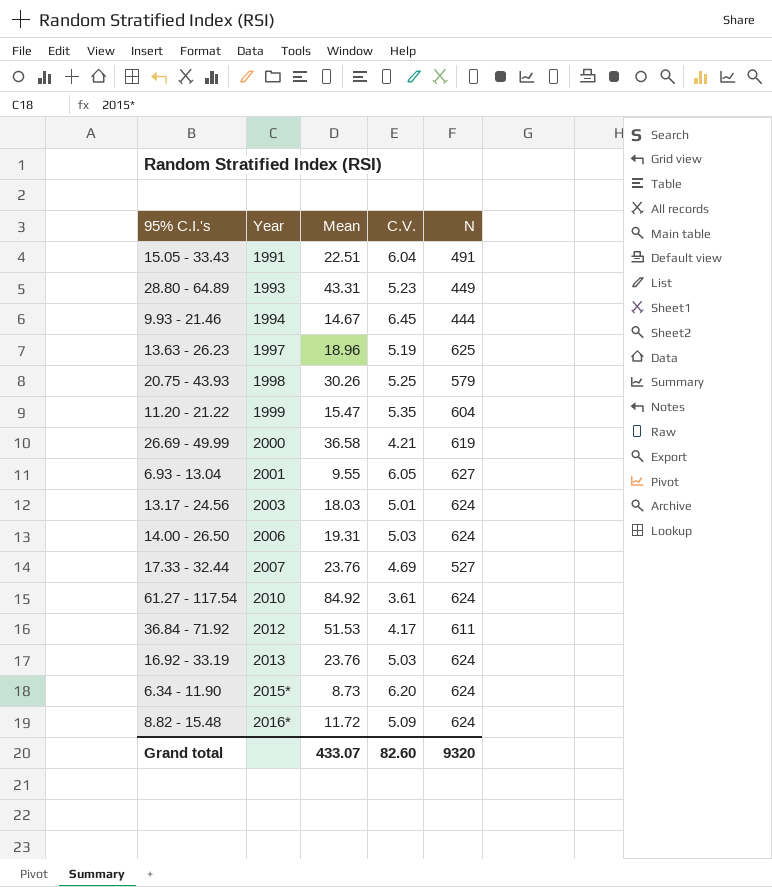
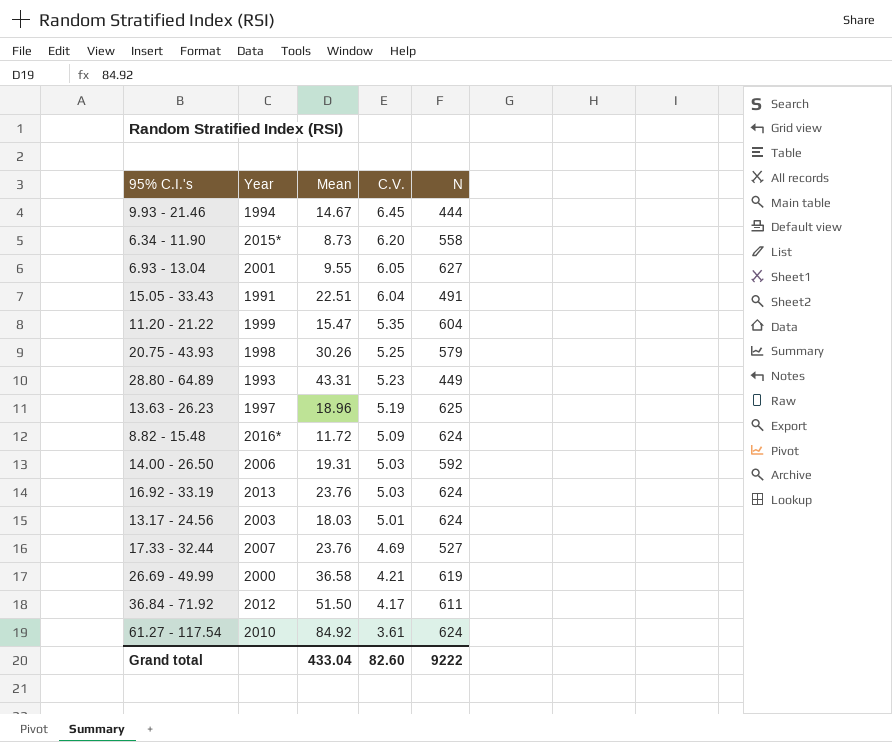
row order: Year ascending -> C.V. descending
6.34 - 11.90 | N: 624 -> 558
14.00 - 26.50 | N: 624 -> 592
36.84 - 71.92 | Mean: 51.53 -> 51.50
Grand total | Mean: 433.07 -> 433.04
Grand total | N: 9320 -> 9222

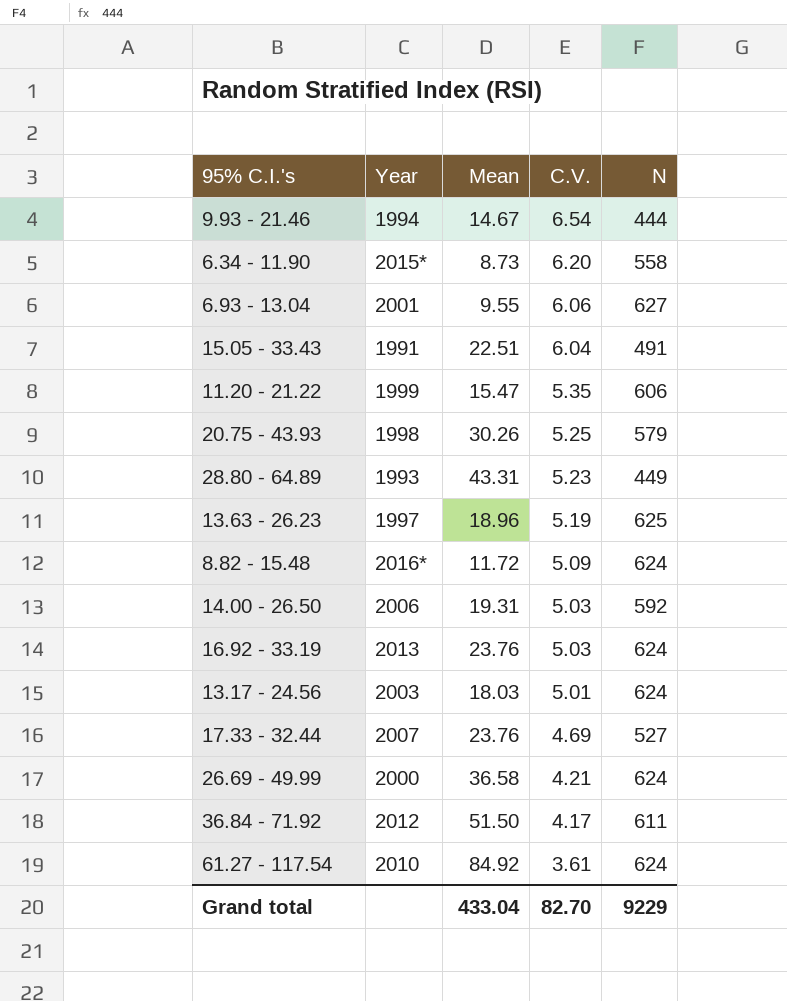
9.93 - 21.46 | C.V.: 6.45 -> 6.54
6.93 - 13.04 | C.V.: 6.05 -> 6.06
11.20 - 21.22 | N: 604 -> 606
26.69 - 49.99 | N: 619 -> 624
Grand total | C.V.: 82.60 -> 82.70
Grand total | N: 9222 -> 9229

